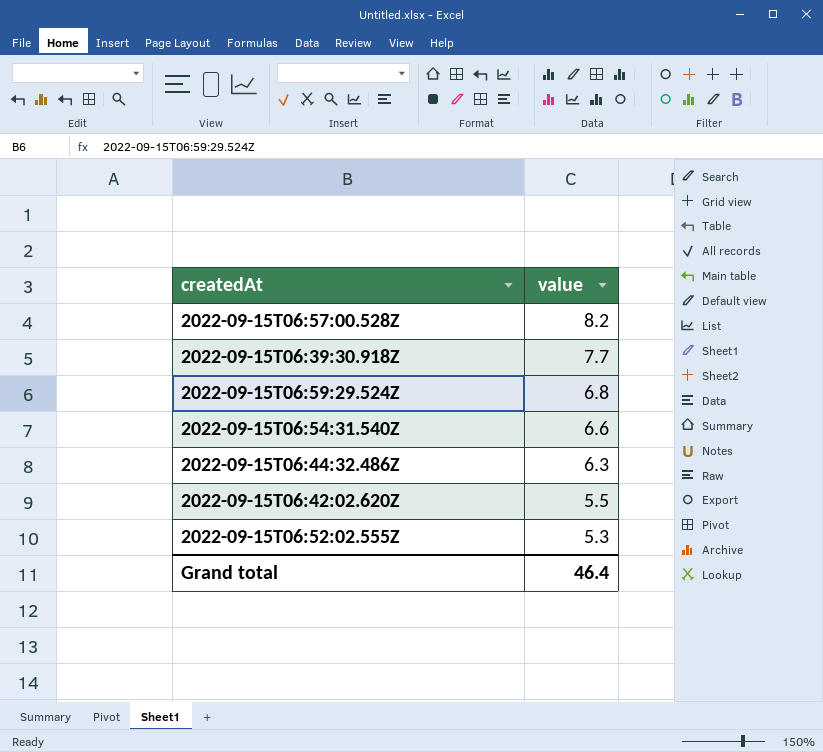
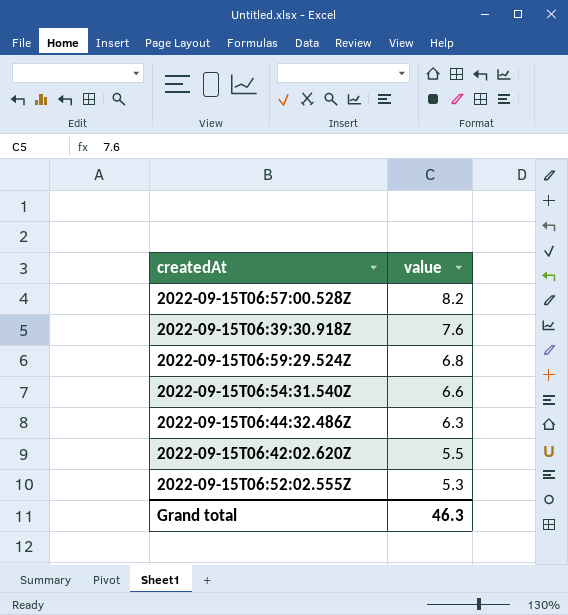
2022-09-15T06:39:30.918Z | value: 7.7 -> 7.6
Grand total | value: 46.4 -> 46.3

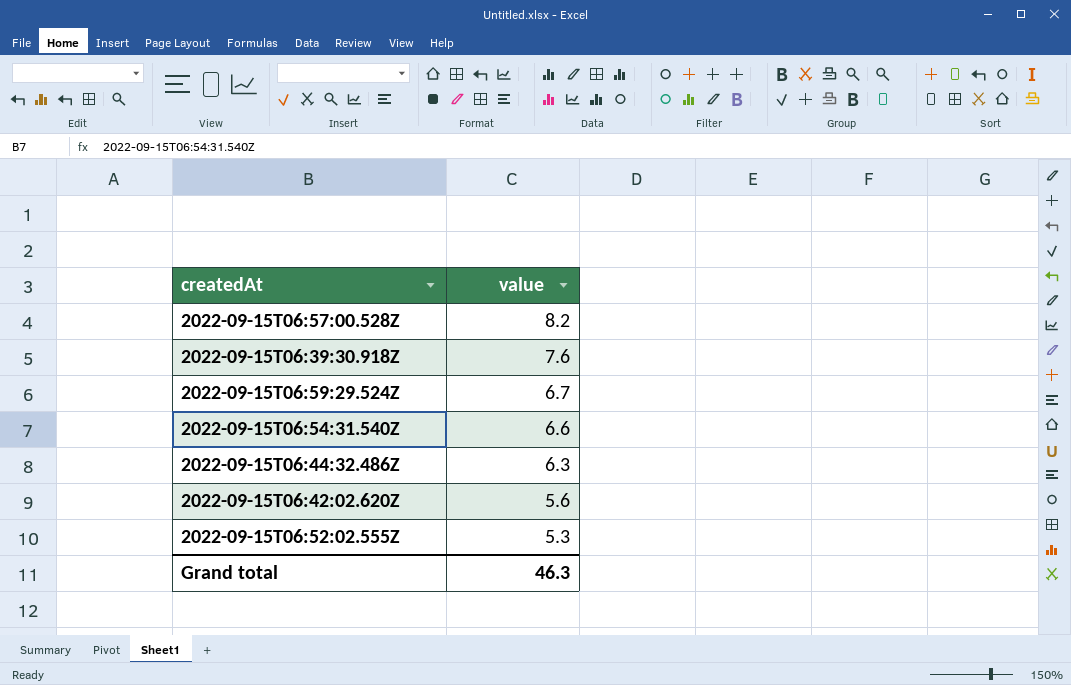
2022-09-15T06:59:29.524Z | value: 6.8 -> 6.7
2022-09-15T06:42:02.620Z | value: 5.5 -> 5.6

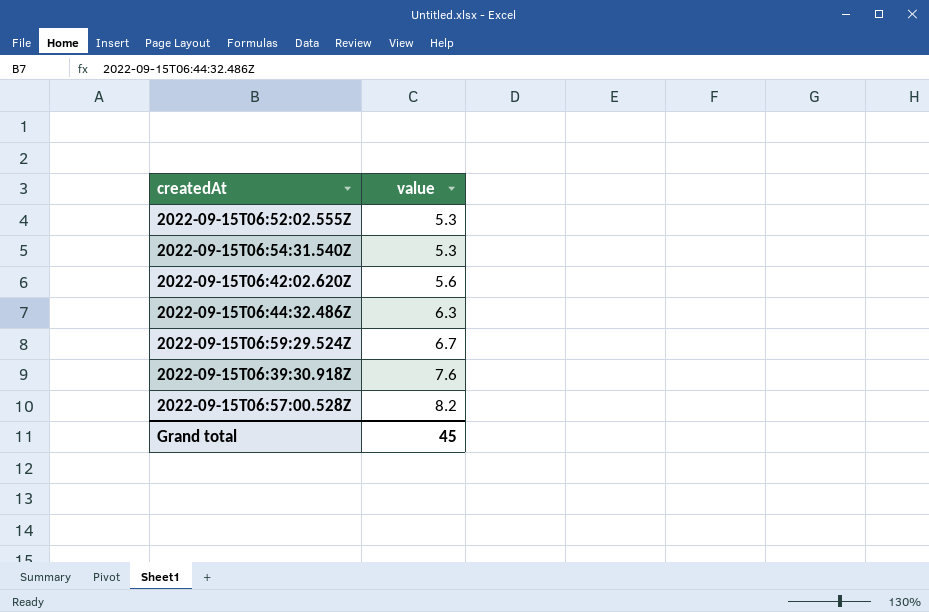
row order: value descending -> value ascending
2022-09-15T06:54:31.540Z | value: 6.6 -> 5.3
Grand total | value: 46.3 -> 45

